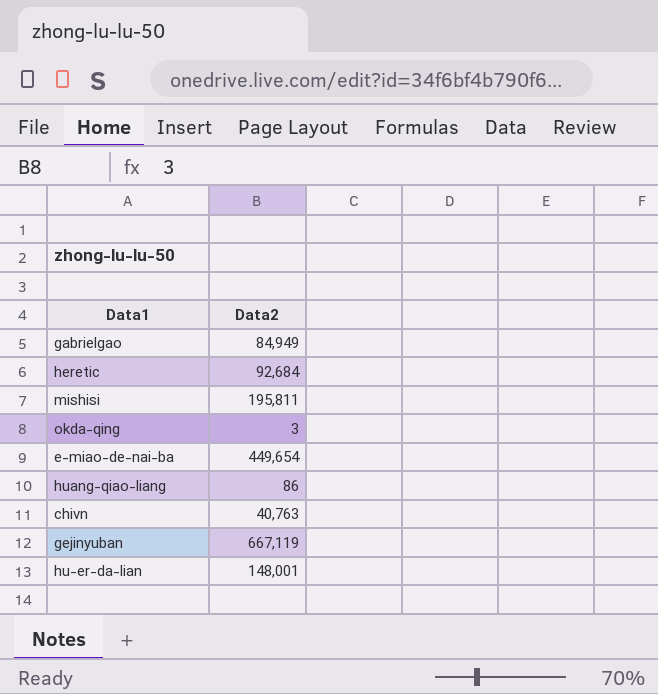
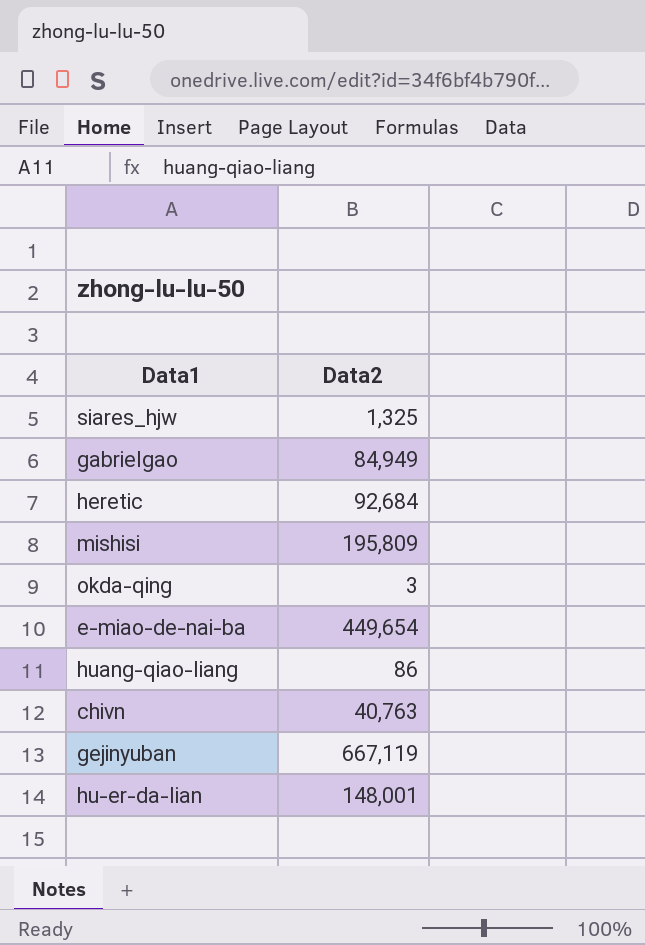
row siares_hjw: none -> 1,325
mishisi | Data2: 195,811 -> 195,809

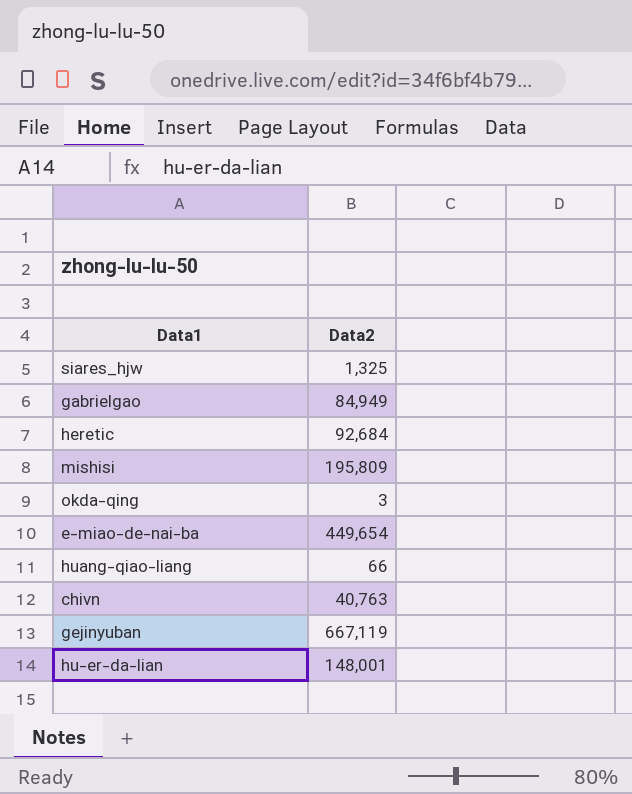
huang-qiao-liang | Data2: 86 -> 66

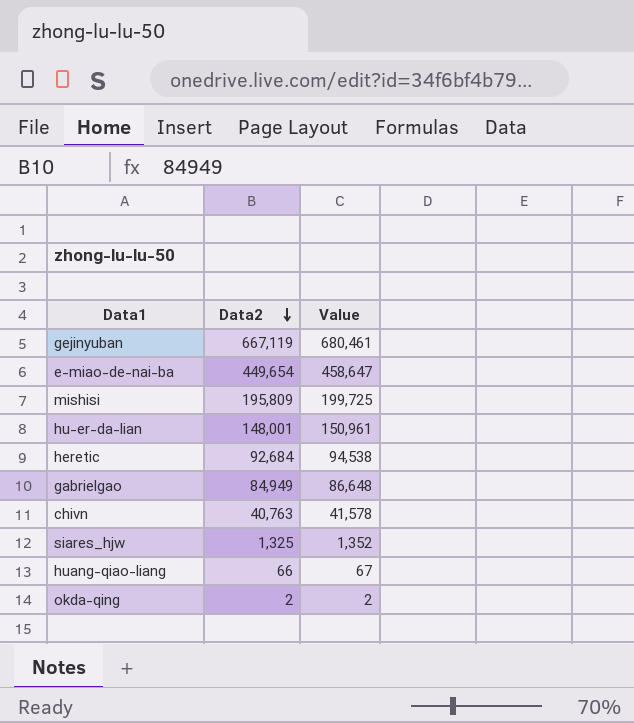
row order: none -> Data2 descending
column Value | formula: none -> [Data2] * 1.02
okda-qing | Data2: 3 -> 2

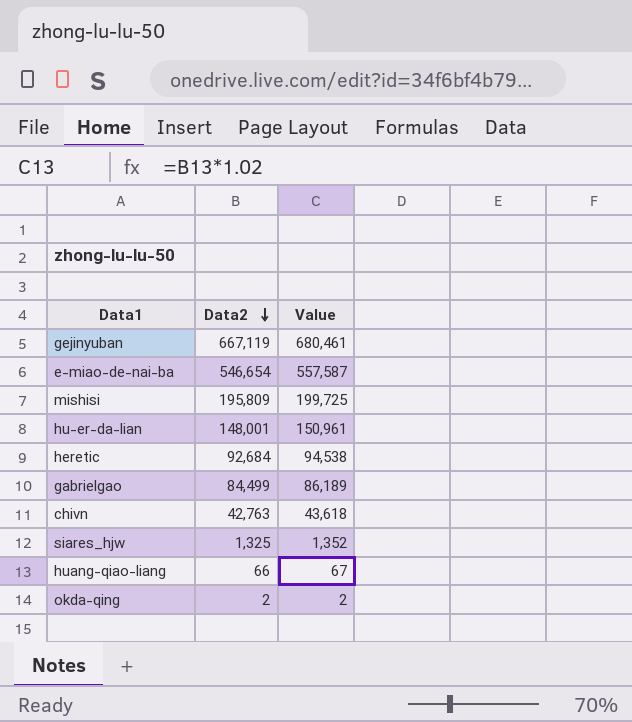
e-miao-de-nai-ba | Data2: 449,654 -> 546,654
e-miao-de-nai-ba | Value: 458,647 -> 557,587
gabrielgao | Data2: 84,949 -> 84,499
gabrielgao | Value: 86,648 -> 86,189
chivn | Data2: 40,763 -> 42,763
chivn | Value: 41,578 -> 43,618

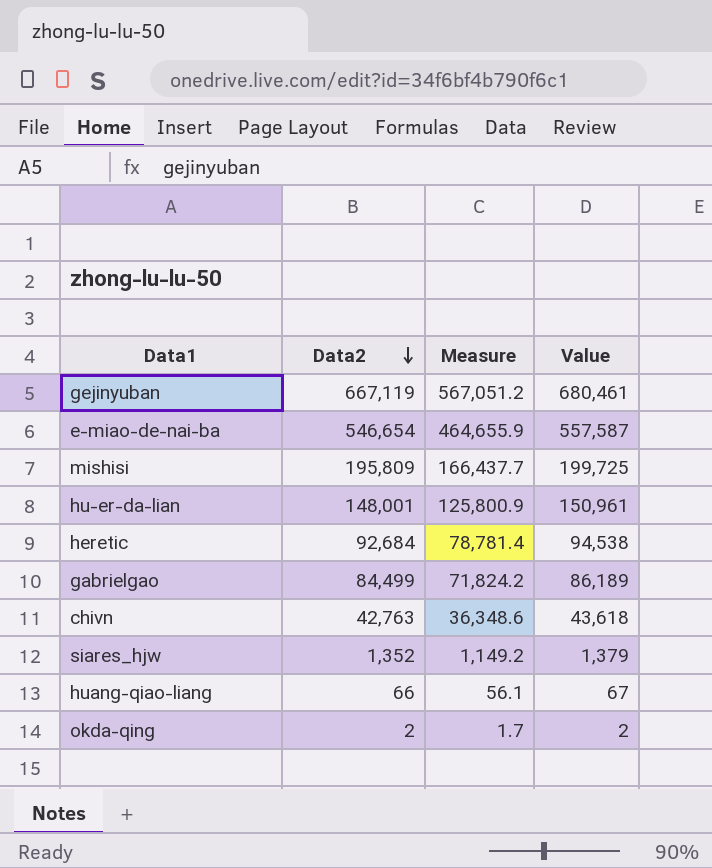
column Measure | formula: none -> [Data2] * 0.85
siares_hjw | Data2: 1,325 -> 1,352
siares_hjw | Value: 1,352 -> 1,379

